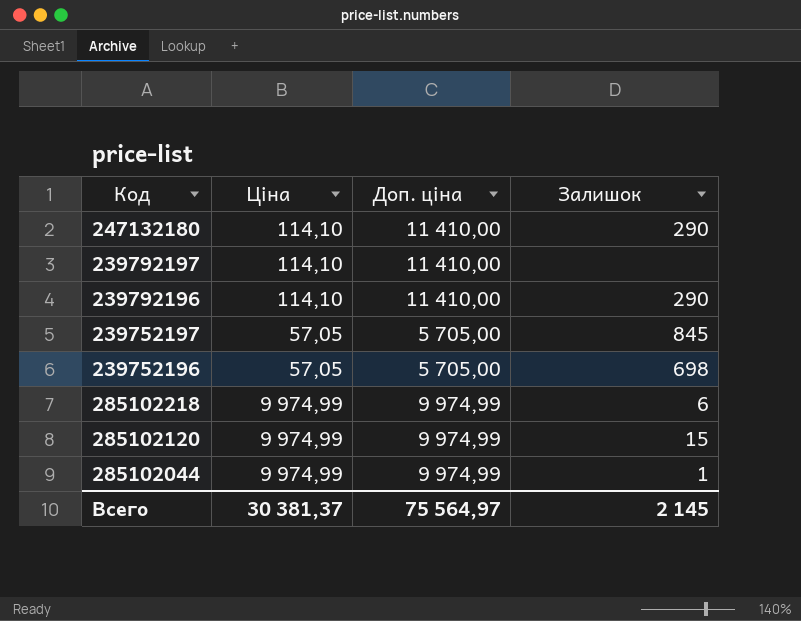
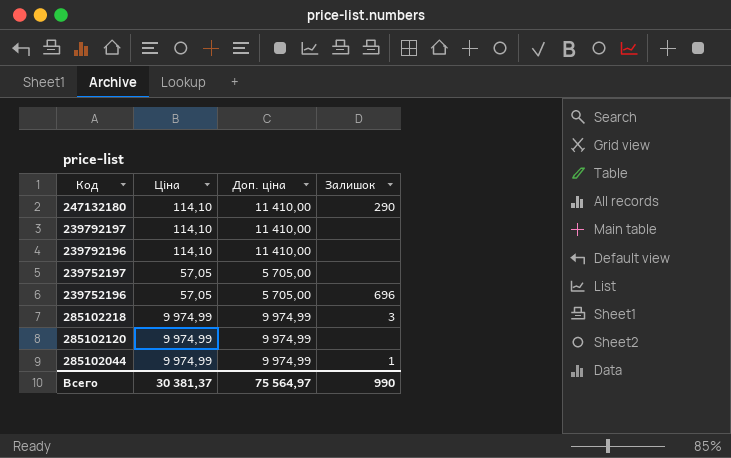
239792196 | Залишок: 290 -> none
239752197 | Залишок: 845 -> none
239752196 | Залишок: 698 -> 696
285102218 | Залишок: 6 -> 3
285102120 | Залишок: 15 -> none
Всего | Залишок: 2 145 -> 990

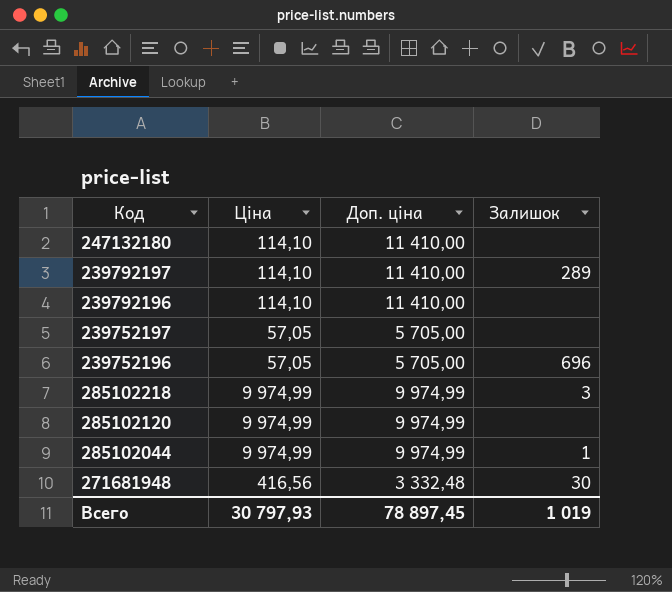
247132180 | Залишок: 290 -> none
239792197 | Залишок: none -> 289
row 271681948: none -> 416,56 | 3 332,48 | 30
Всего | Ціна: 30 381,37 -> 30 797,93
Всего | Доп. ціна: 75 564,97 -> 78 897,45
Всего | Залишок: 990 -> 1 019

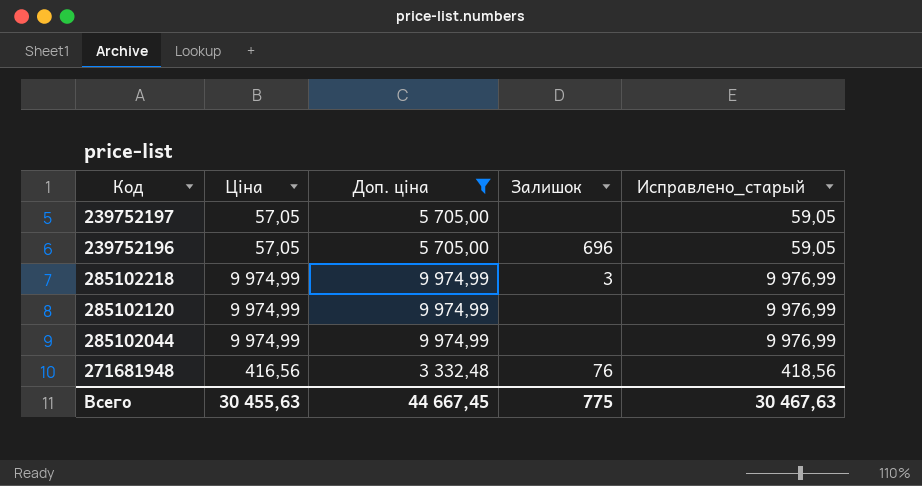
filter: none -> Доп. ціна != 11 410,00
column Исправлено_старый | formula: none -> [Ціна] + 2
285102044 | Залишок: 1 -> none
271681948 | Залишок: 30 -> 76
Всего | Ціна: 30 797,93 -> 30 455,63
Всего | Доп. ціна: 78 897,45 -> 44 667,45
Всего | Залишок: 1 019 -> 775

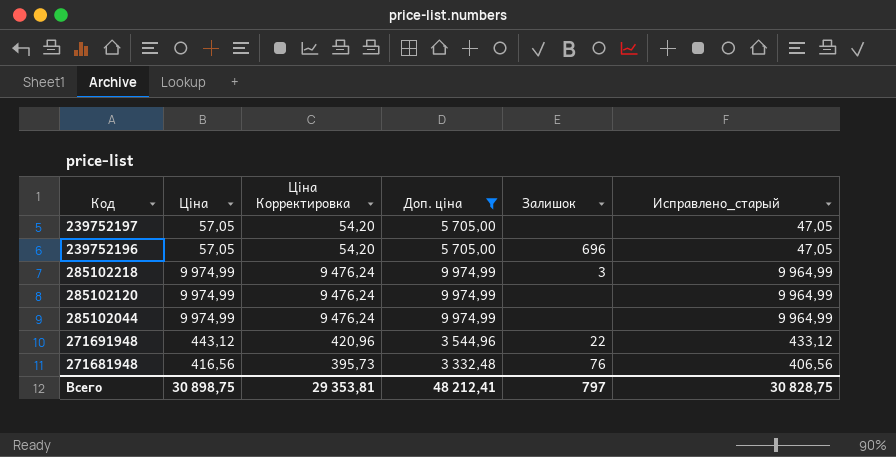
column Ціна Корректировка | formula: none -> [Ціна] * 0,95
column Исправлено_старый | formula: [Ціна] + 2 -> [Ціна] - 10
row 271691948: none -> 443,12 | 420,96 | 3 544,96 | 22 | 433,12
Всего | Ціна: 30 455,63 -> 30 898,75
Всего | Доп. ціна: 44 667,45 -> 48 212,41
Всего | Залишок: 775 -> 797
Всего | Исправлено_старый: 30 467,63 -> 30 828,75

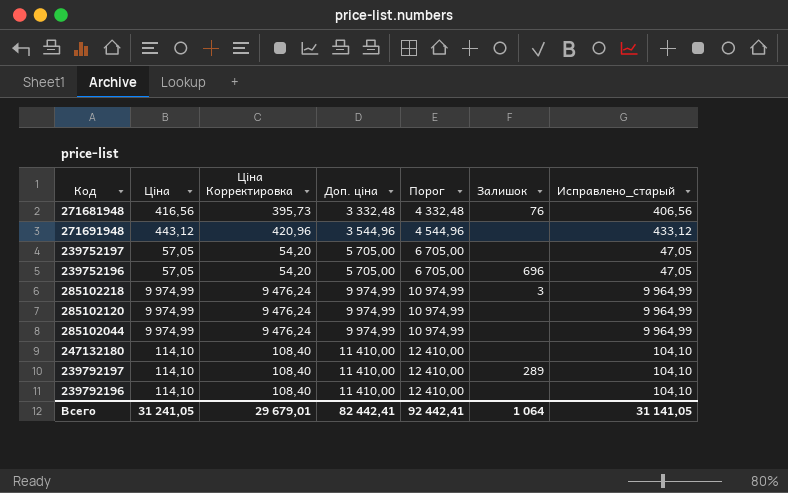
filter: Доп. ціна != 11 410,00 -> none
row order: none -> Доп. ціна ascending
column Порог | formula: none -> [Доп. ціна] + 1000
271691948 | Залишок: 22 -> none
Всего | Ціна: 30 898,75 -> 31 241,05
Всего | Ціна Корректировка: 29 353,81 -> 29 679,01
Всего | Доп. ціна: 48 212,41 -> 82 442,41
Всего | Залишок: 797 -> 1 064
Всего | Исправлено_старый: 30 828,75 -> 31 141,05

